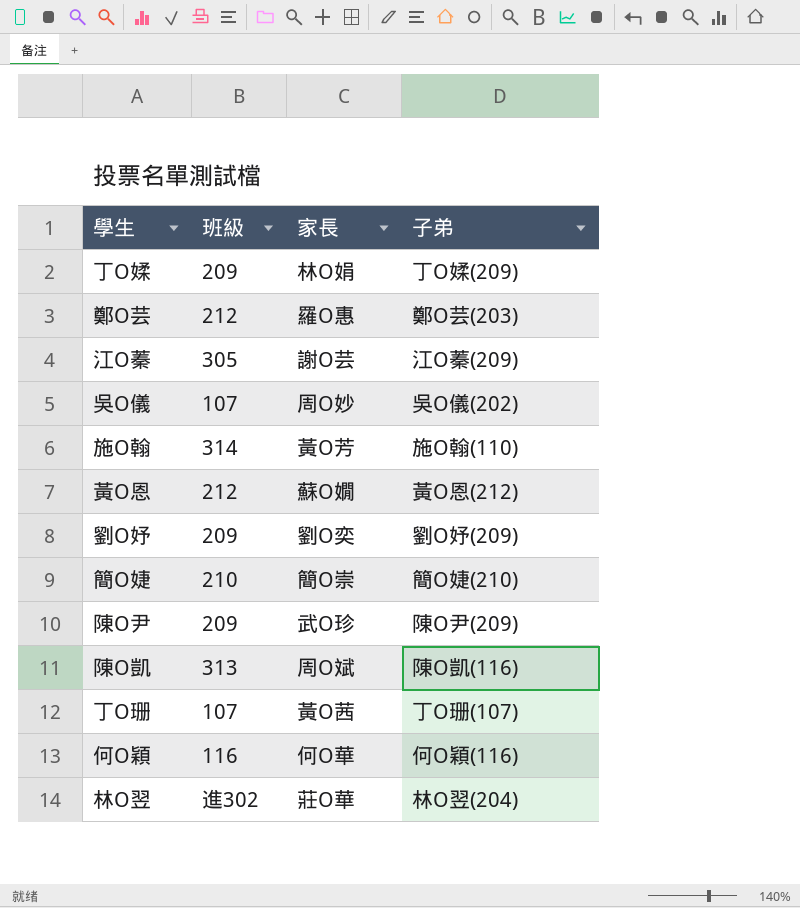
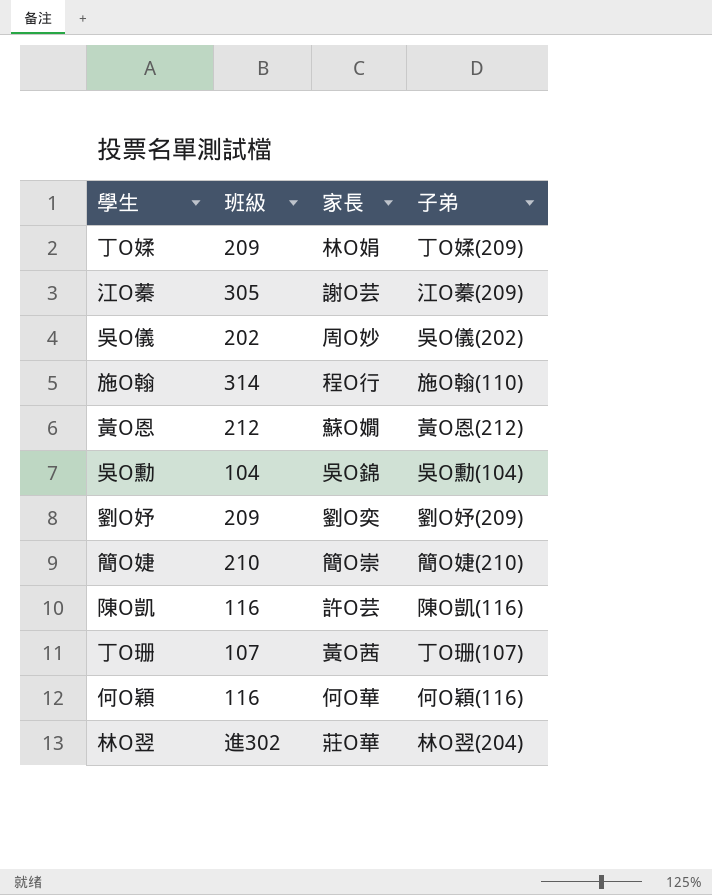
row 鄭O芸: 212 | 羅O惠 | 鄭O芸(203) -> none
row 陳O尹: 209 | 武O珍 | 陳O尹(209) -> none
吳O儀 | 班級: 107 -> 202
施O翰 | 家長: 黃O芳 -> 程O行
row 吳O勳: none -> 104 | 吳O錦 | 吳O勳(104)
陳O凱 | 班級: 313 -> 116
陳O凱 | 家長: 周O斌 -> 許O芸

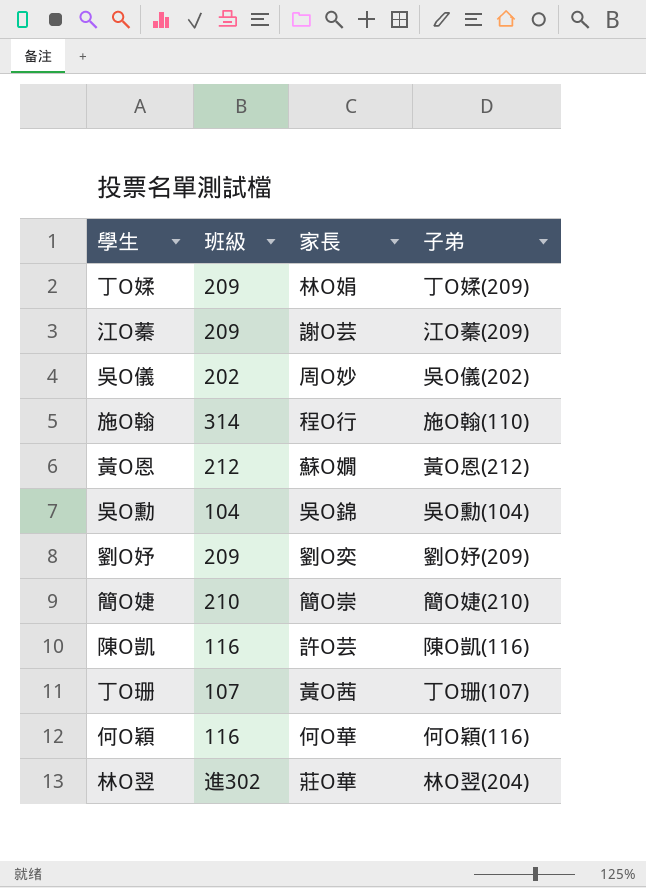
江O蓁 | 班級: 305 -> 209

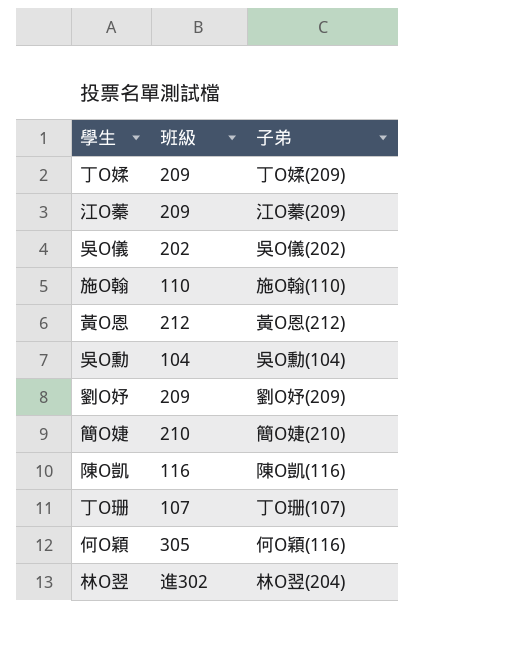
column 家長 | position: 3 -> none
施O翰 | 班級: 314 -> 110
何O穎 | 班級: 116 -> 305

